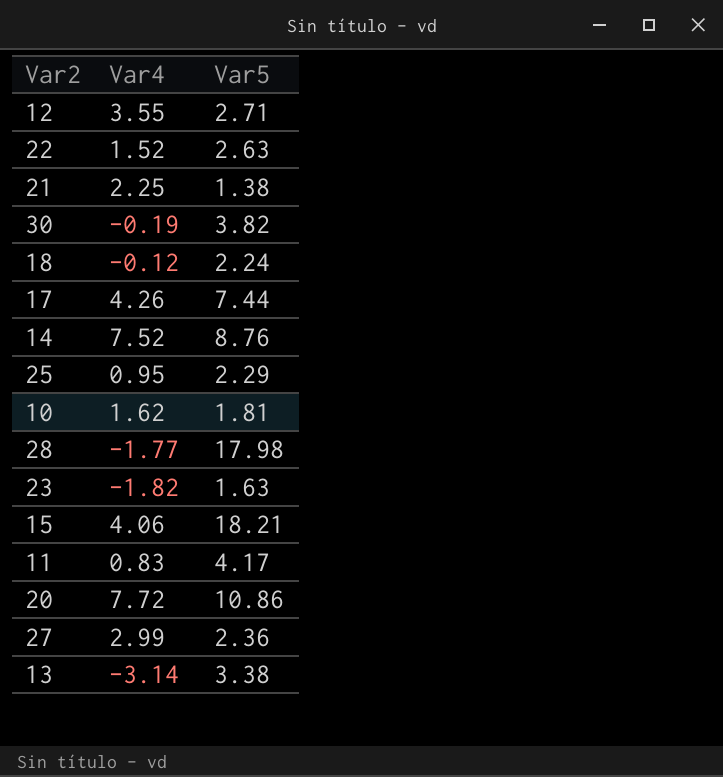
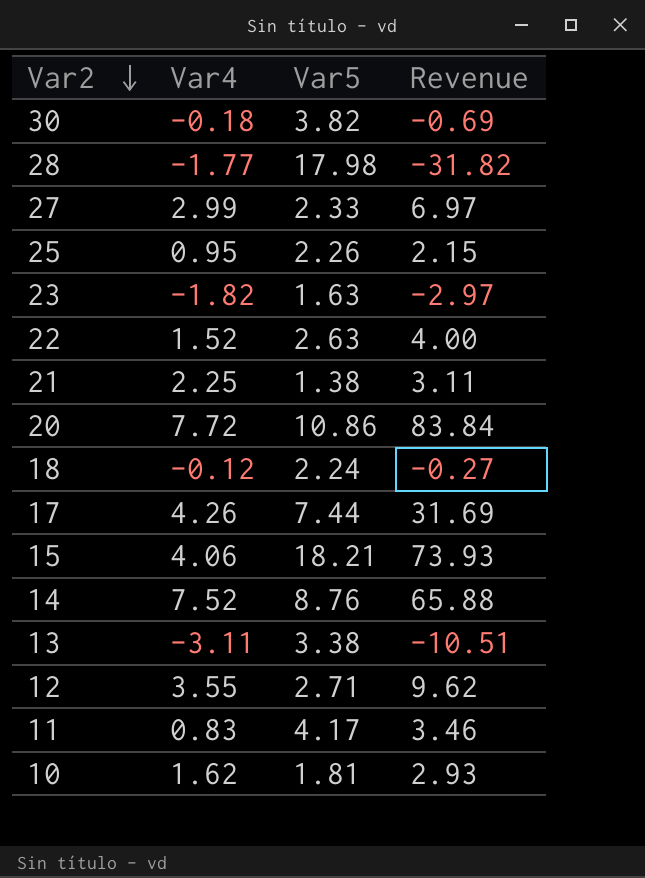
row order: none -> Var2 descending
column Revenue | formula: none -> [Var4] * [Var5]
30 | Var4: -0.19 -> -0.18
27 | Var5: 2.36 -> 2.33
25 | Var5: 2.29 -> 2.26
13 | Var4: -3.14 -> -3.11

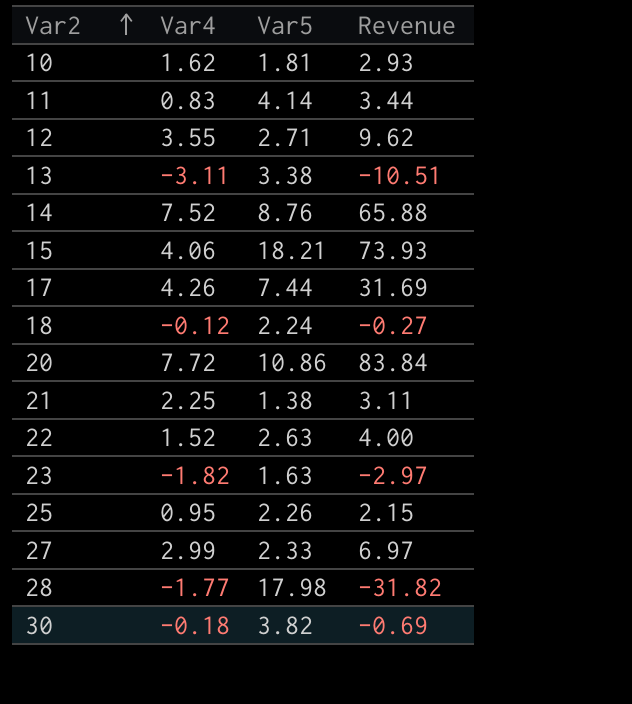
row order: Var2 descending -> Var2 ascending
11 | Var5: 4.17 -> 4.14
11 | Revenue: 3.46 -> 3.44

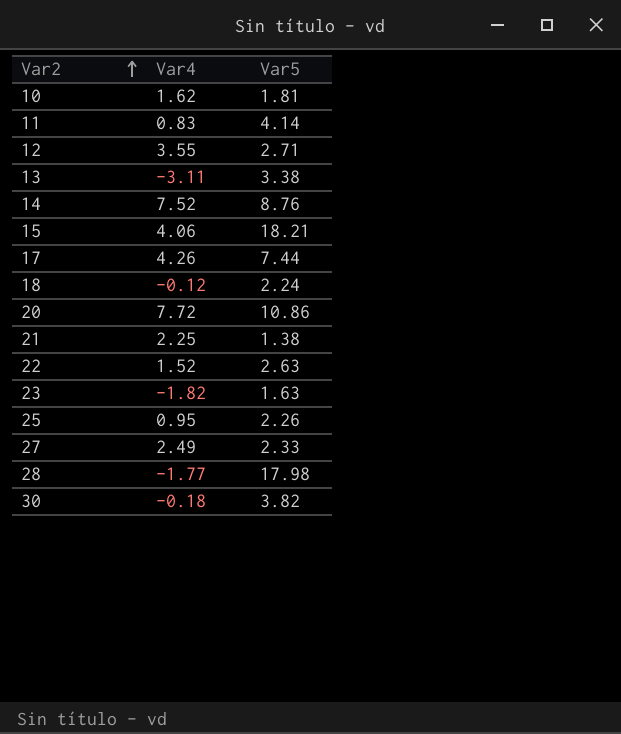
column Revenue | formula: [Var4] * [Var5] -> none
27 | Var4: 2.99 -> 2.49

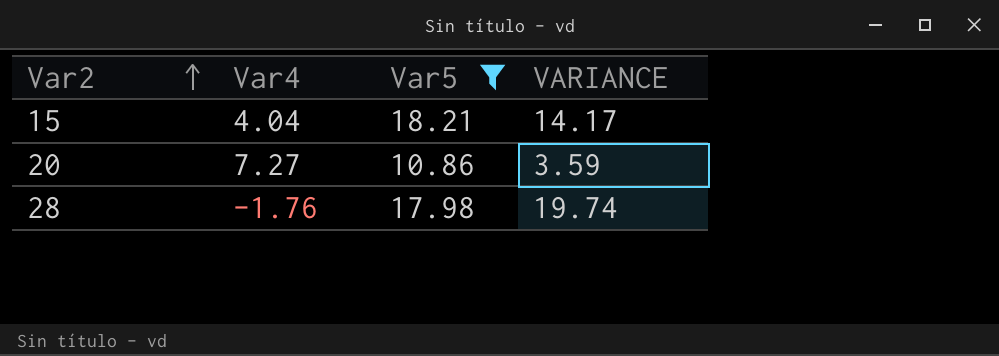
filter: none -> Var5 >= 10.86
column VARIANCE | formula: none -> [Var5] - [Var4]
15 | Var4: 4.06 -> 4.04
20 | Var4: 7.72 -> 7.27
28 | Var4: -1.77 -> -1.76

